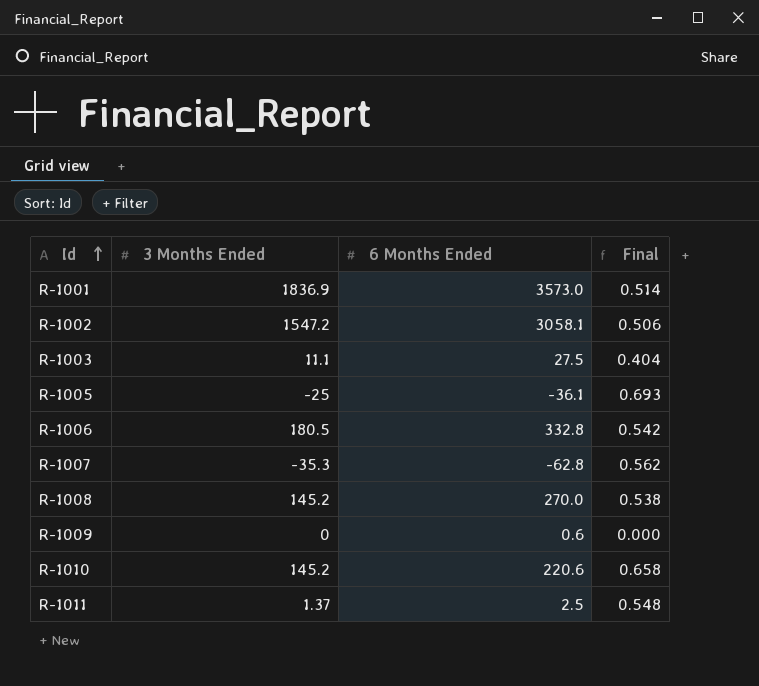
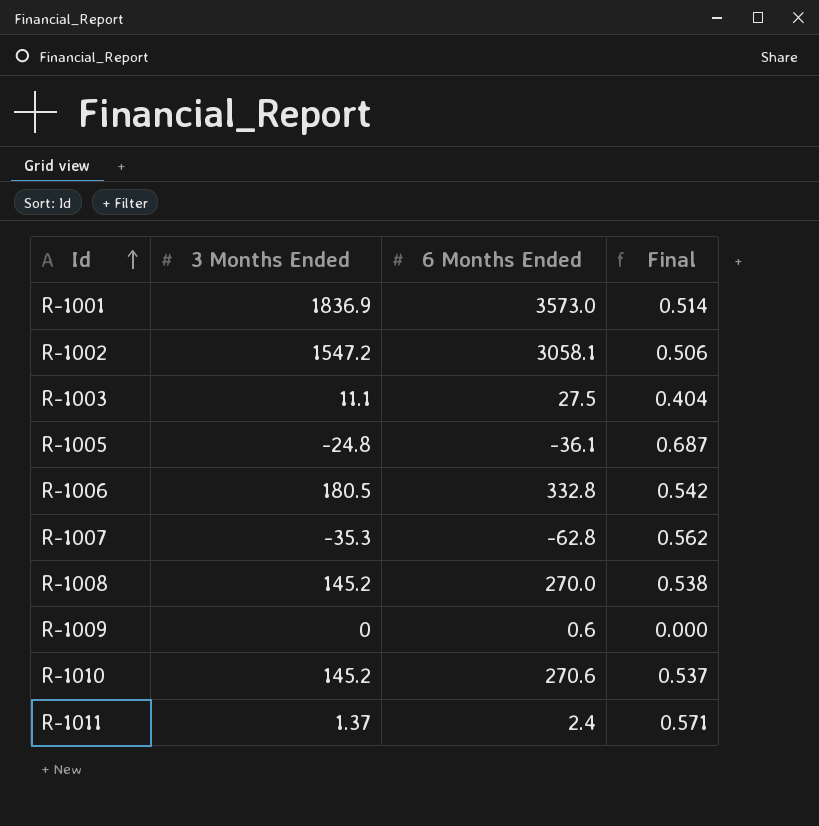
R-1005 | 3 Months Ended: -25 -> -24.8
R-1005 | Final: 0.693 -> 0.687
R-1010 | 6 Months Ended: 220.6 -> 270.6
R-1010 | Final: 0.658 -> 0.537
R-1011 | 6 Months Ended: 2.5 -> 2.4
R-1011 | Final: 0.548 -> 0.571

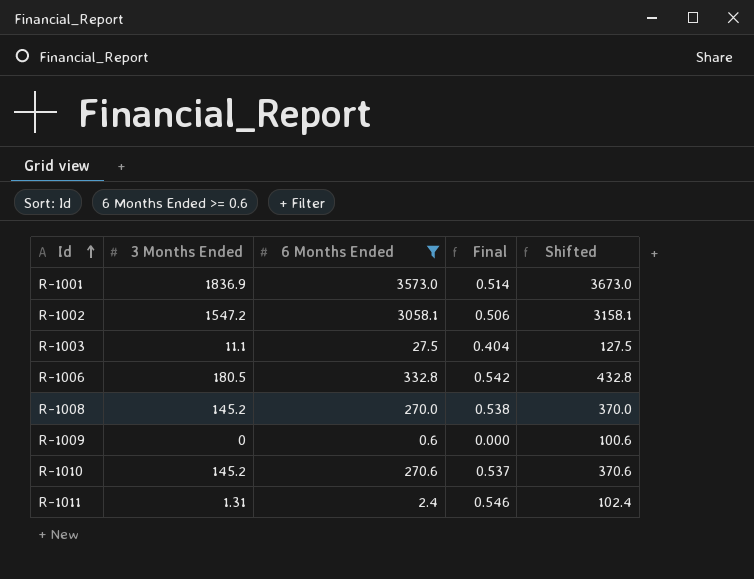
filter: none -> 6 Months Ended >= 0.6
column Shifted | formula: none -> [6 Months Ended] + 100
R-1011 | 3 Months Ended: 1.37 -> 1.31
R-1011 | Final: 0.571 -> 0.546

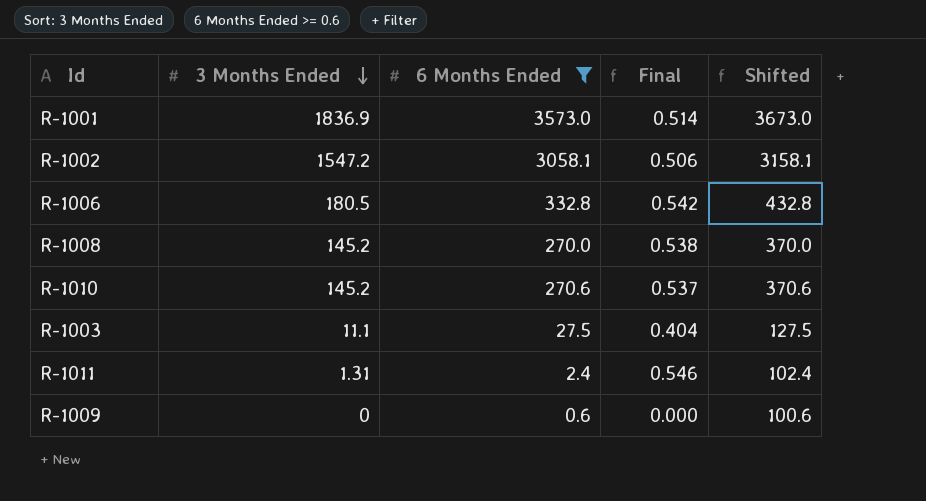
row order: Id ascending -> 3 Months Ended descending

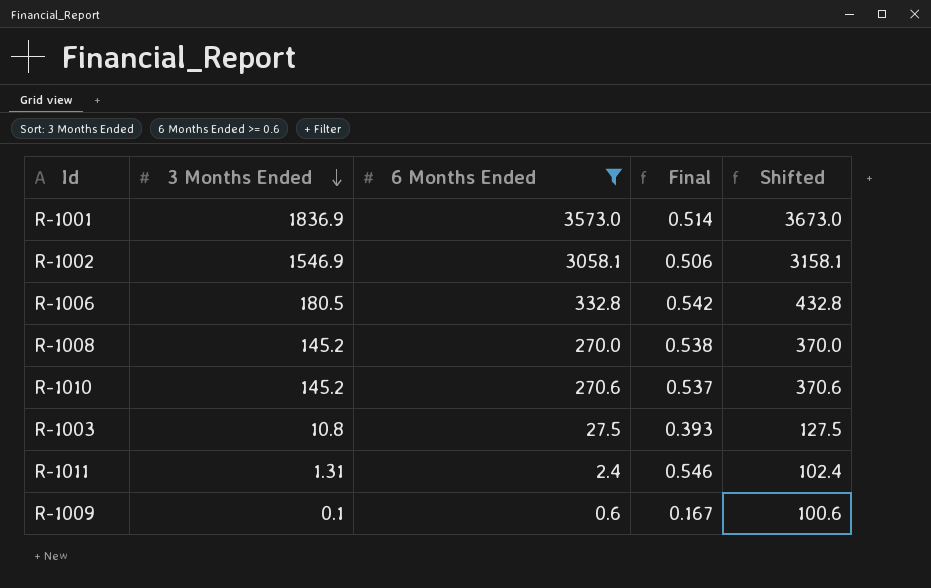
R-1002 | 3 Months Ended: 1547.2 -> 1546.9
R-1003 | 3 Months Ended: 11.1 -> 10.8
R-1003 | Final: 0.404 -> 0.393
R-1009 | 3 Months Ended: 0 -> 0.1
R-1009 | Final: 0.000 -> 0.167

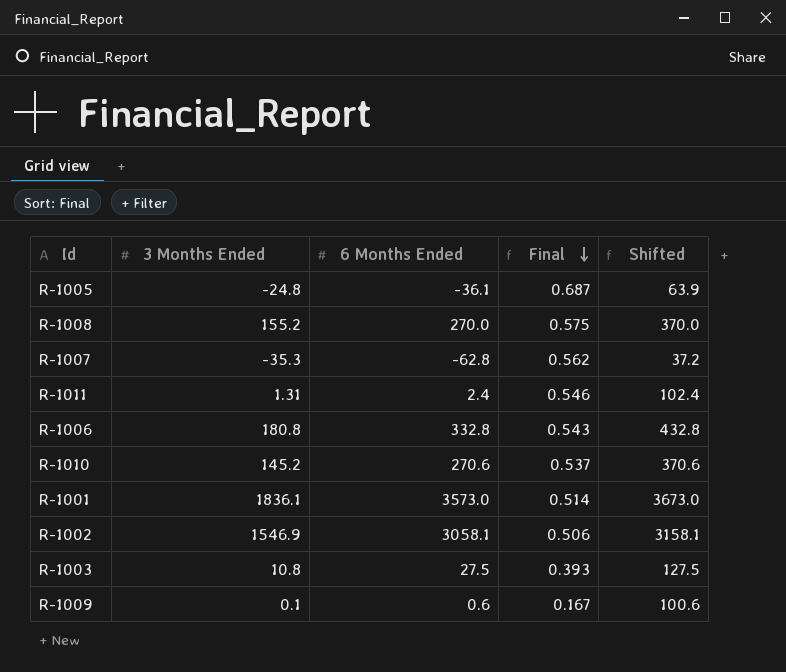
filter: 6 Months Ended >= 0.6 -> none
row order: 3 Months Ended descending -> Final descending
R-1008 | 3 Months Ended: 145.2 -> 155.2
R-1008 | Final: 0.538 -> 0.575
R-1006 | 3 Months Ended: 180.5 -> 180.8
R-1006 | Final: 0.542 -> 0.543
R-1001 | 3 Months Ended: 1836.9 -> 1836.1

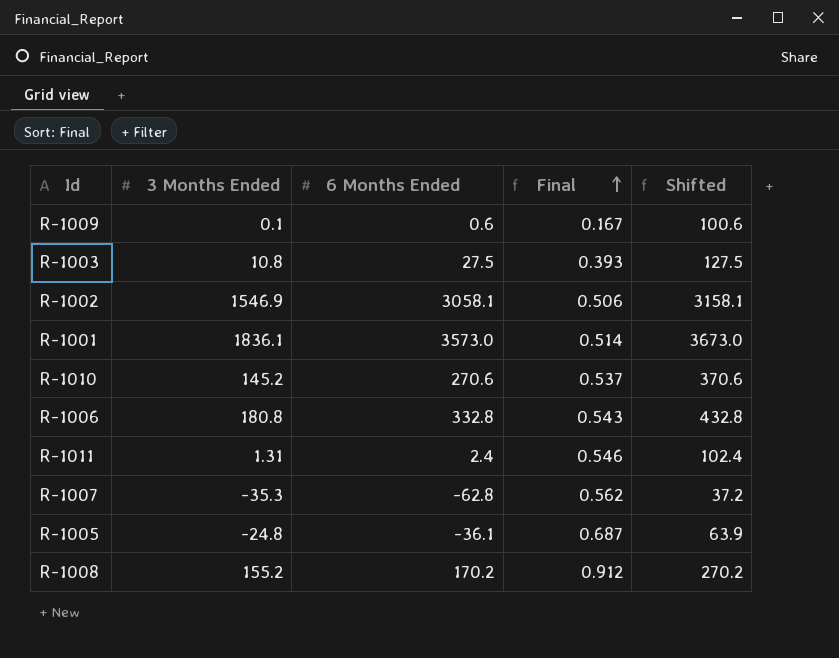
row order: Final descending -> Final ascending
R-1008 | 6 Months Ended: 270.0 -> 170.2
R-1008 | Final: 0.575 -> 0.912
R-1008 | Shifted: 370.0 -> 270.2

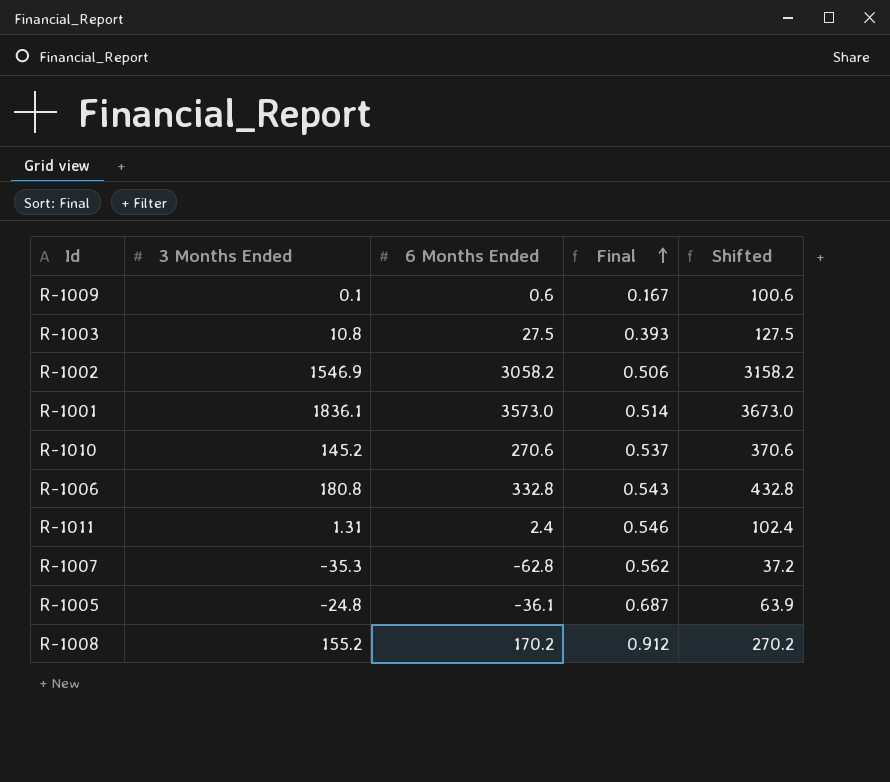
R-1002 | 6 Months Ended: 3058.1 -> 3058.2
R-1002 | Shifted: 3158.1 -> 3158.2

